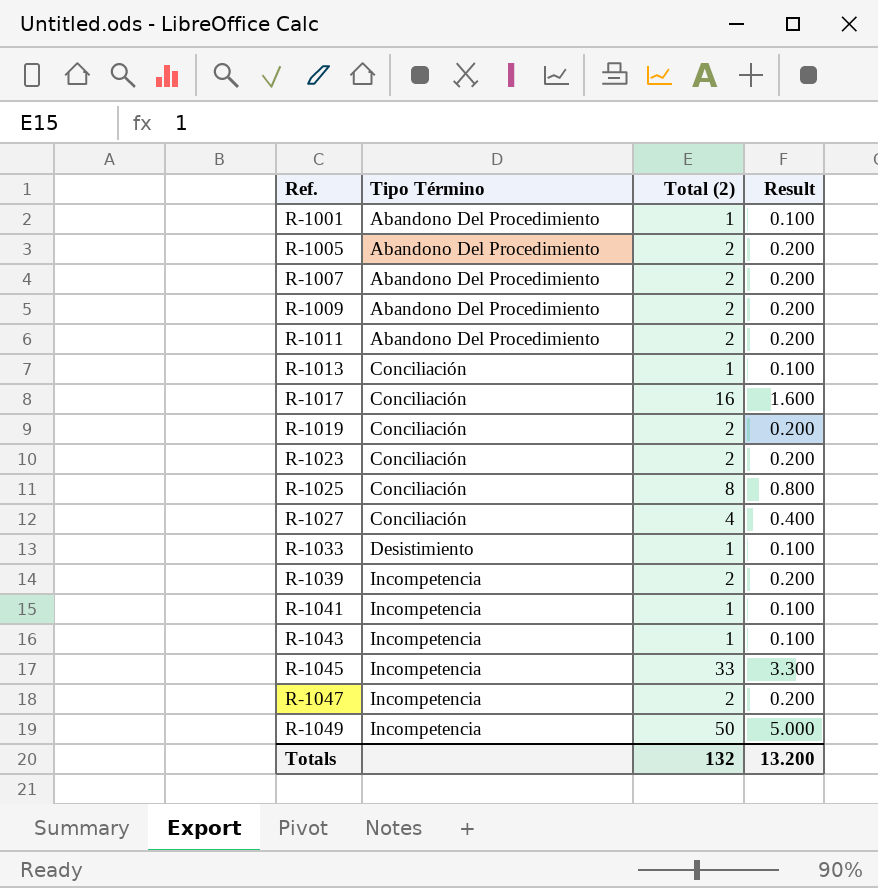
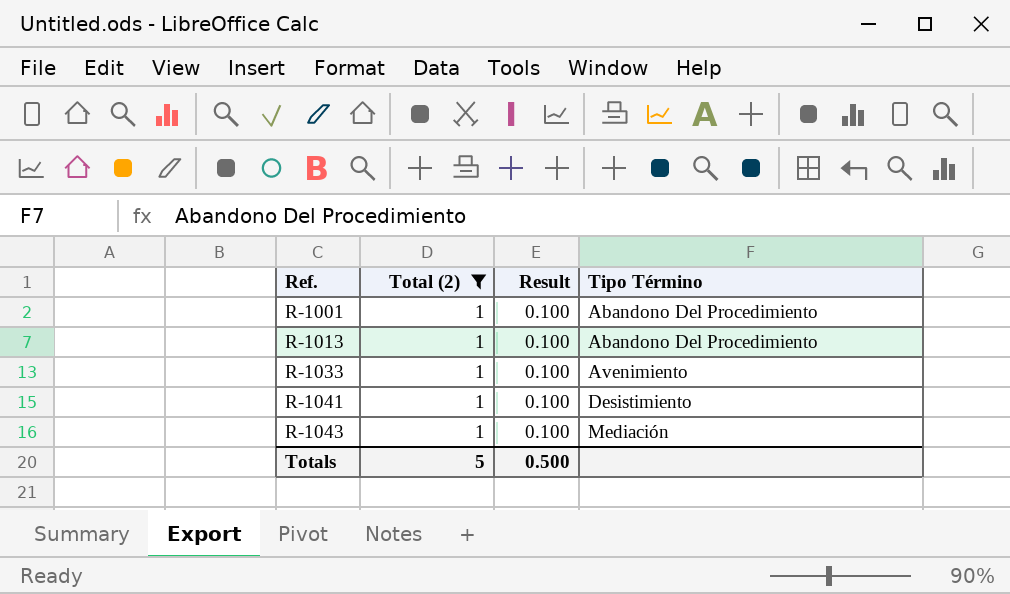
filter: none -> Total (2) = 1
column Tipo Término | position: 2 -> 4
R-1013 | Tipo Término: Conciliación -> Abandono Del Procedimiento
R-1033 | Tipo Término: Desistimiento -> Avenimiento
R-1041 | Tipo Término: Incompetencia -> Desistimiento
R-1043 | Tipo Término: Incompetencia -> Mediación
Totals | Total (2): 132 -> 5
Totals | Result: 13.200 -> 0.500

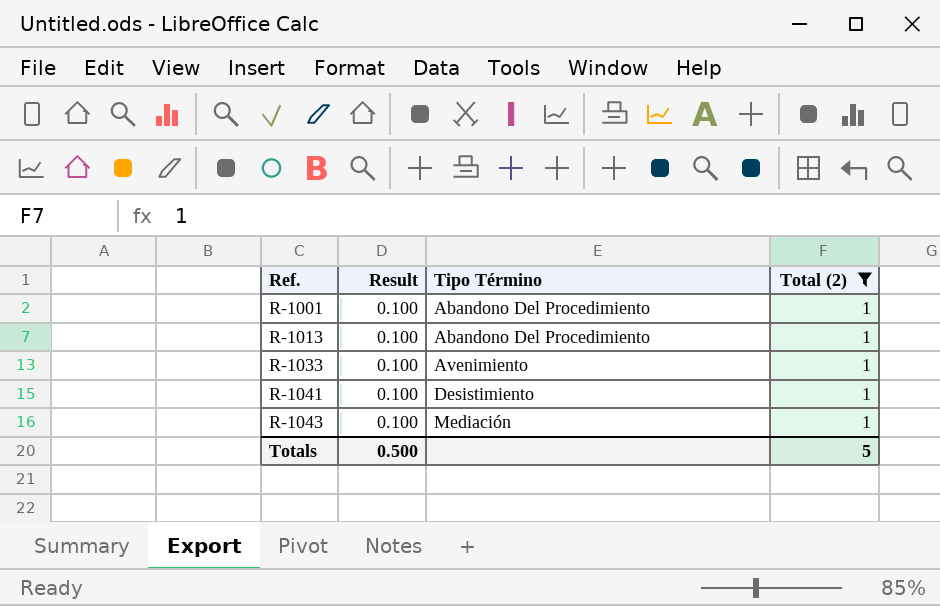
column Total (2) | position: 2 -> 4

